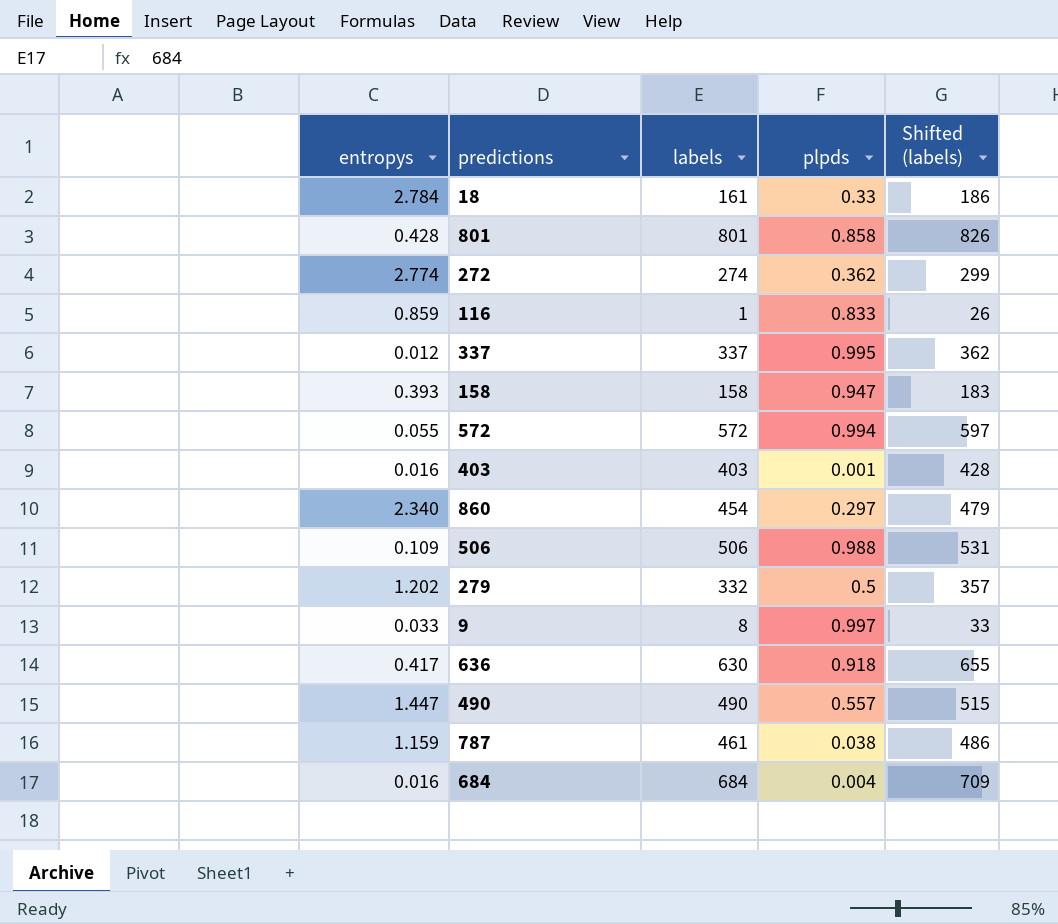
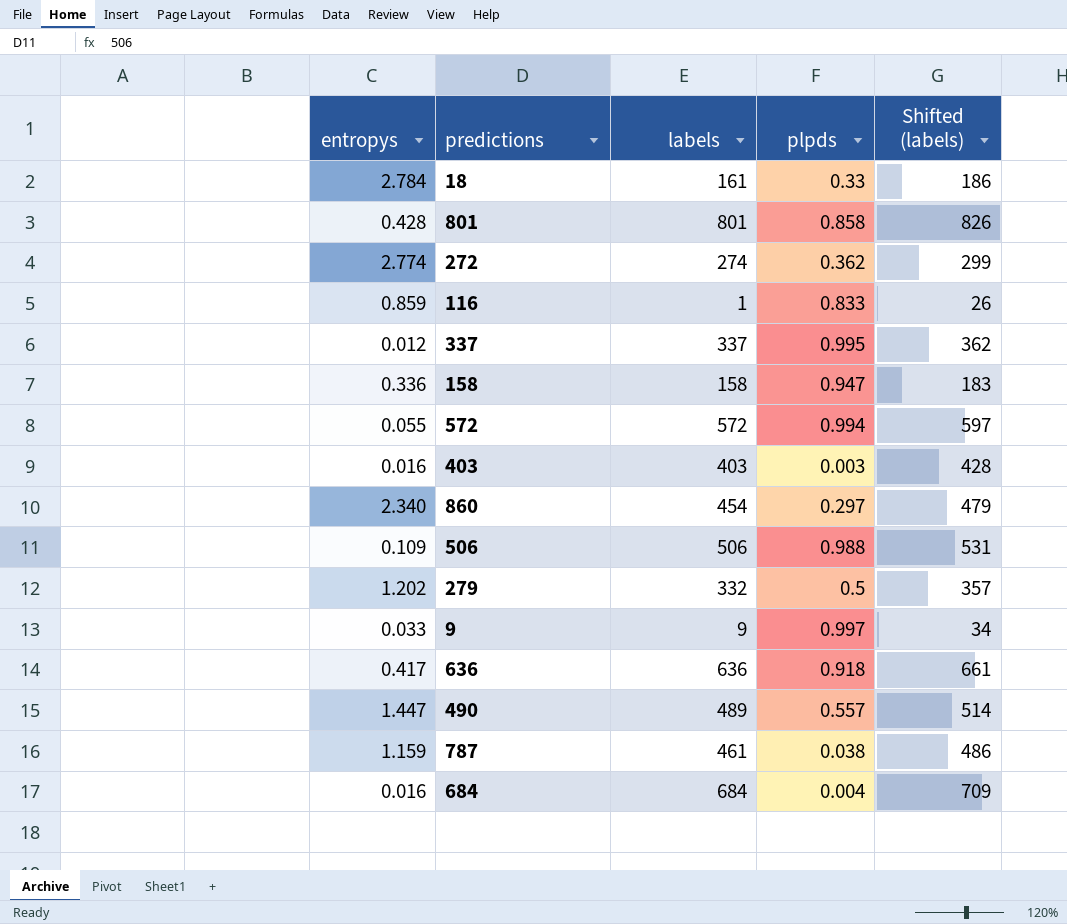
158 | entropys: 0.393 -> 0.336
403 | plpds: 0.001 -> 0.003
9 | labels: 8 -> 9
9 | Shifted (labels): 33 -> 34
636 | labels: 630 -> 636
636 | Shifted (labels): 655 -> 661
490 | labels: 490 -> 489
490 | Shifted (labels): 515 -> 514

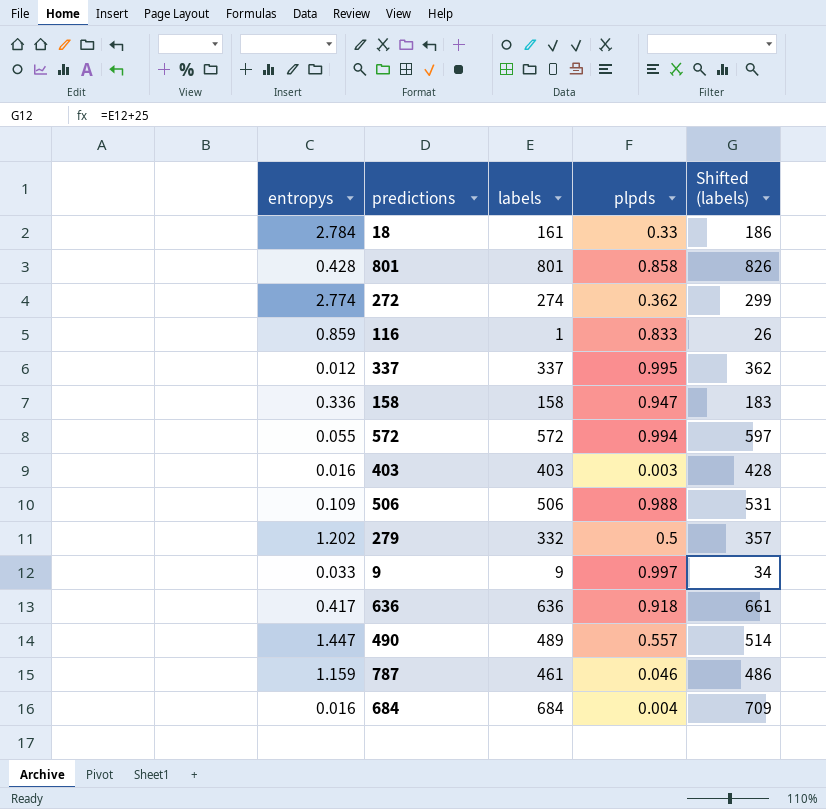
row 860: 2.340 | 454 | 0.297 | 479 -> none
787 | plpds: 0.038 -> 0.046

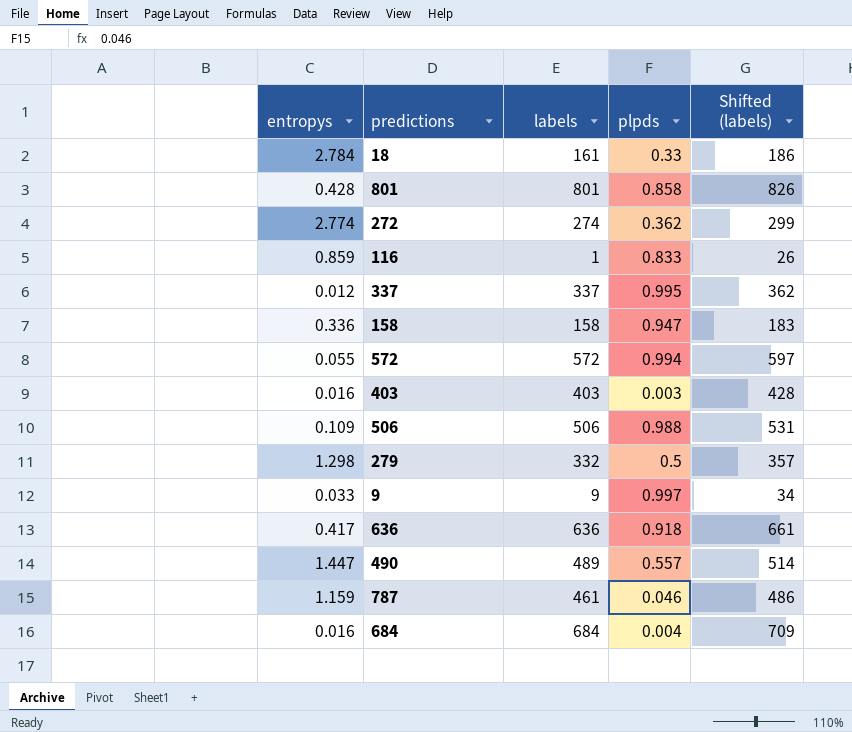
279 | entropys: 1.202 -> 1.298

